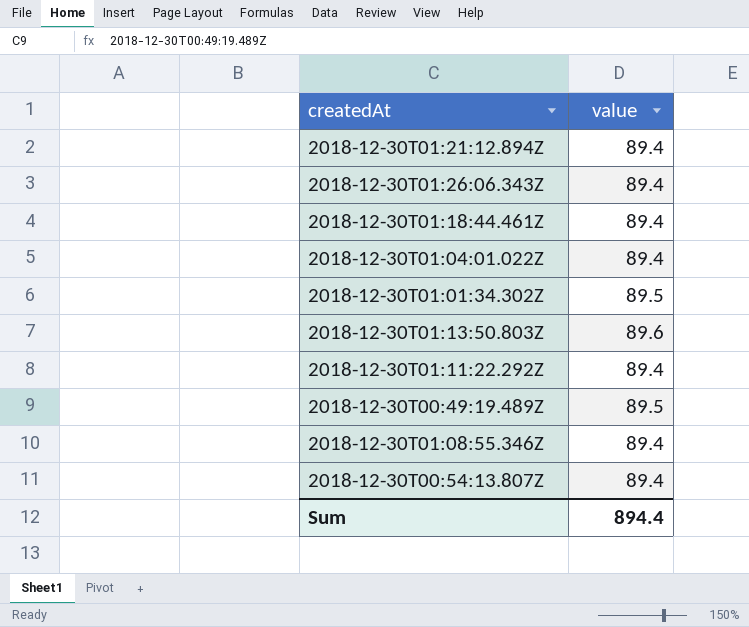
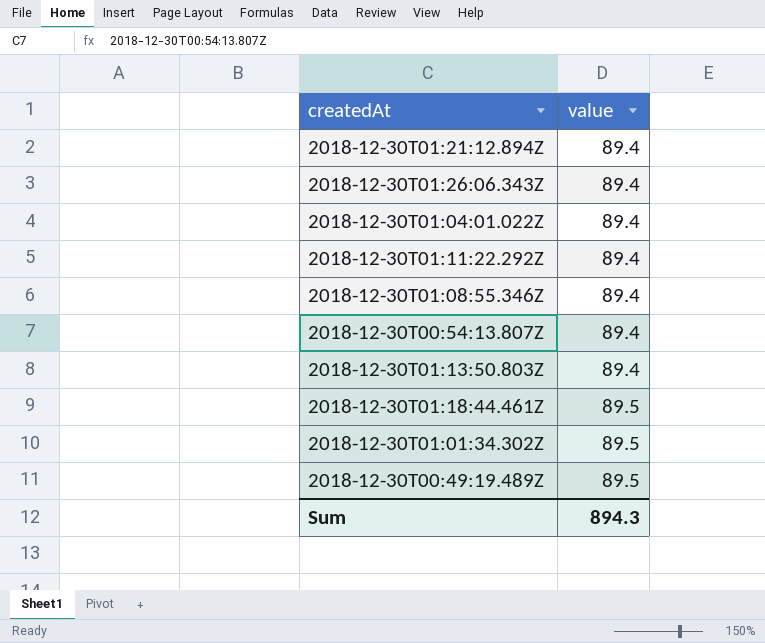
row order: none -> value ascending
2018-12-30T01:13:50.803Z | value: 89.6 -> 89.4
2018-12-30T01:18:44.461Z | value: 89.4 -> 89.5
Sum | value: 894.4 -> 894.3

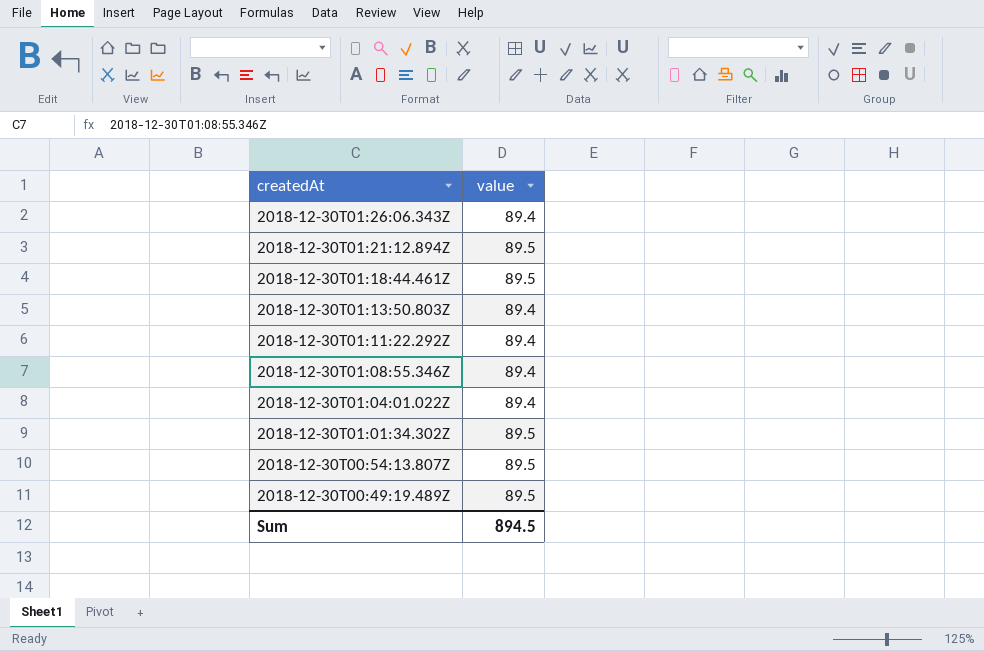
row order: value ascending -> createdAt descending
2018-12-30T01:21:12.894Z | value: 89.4 -> 89.5
2018-12-30T00:54:13.807Z | value: 89.4 -> 89.5
Sum | value: 894.3 -> 894.5

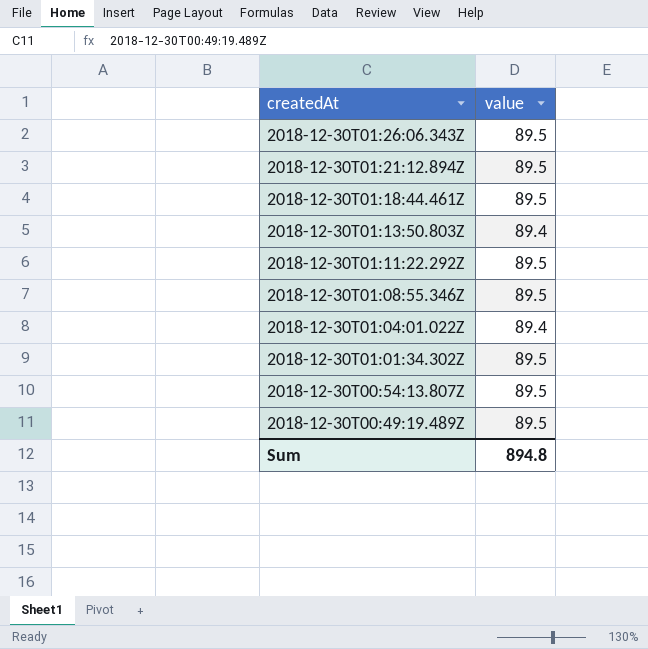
2018-12-30T01:26:06.343Z | value: 89.4 -> 89.5
2018-12-30T01:11:22.292Z | value: 89.4 -> 89.5
2018-12-30T01:08:55.346Z | value: 89.4 -> 89.5
Sum | value: 894.5 -> 894.8

